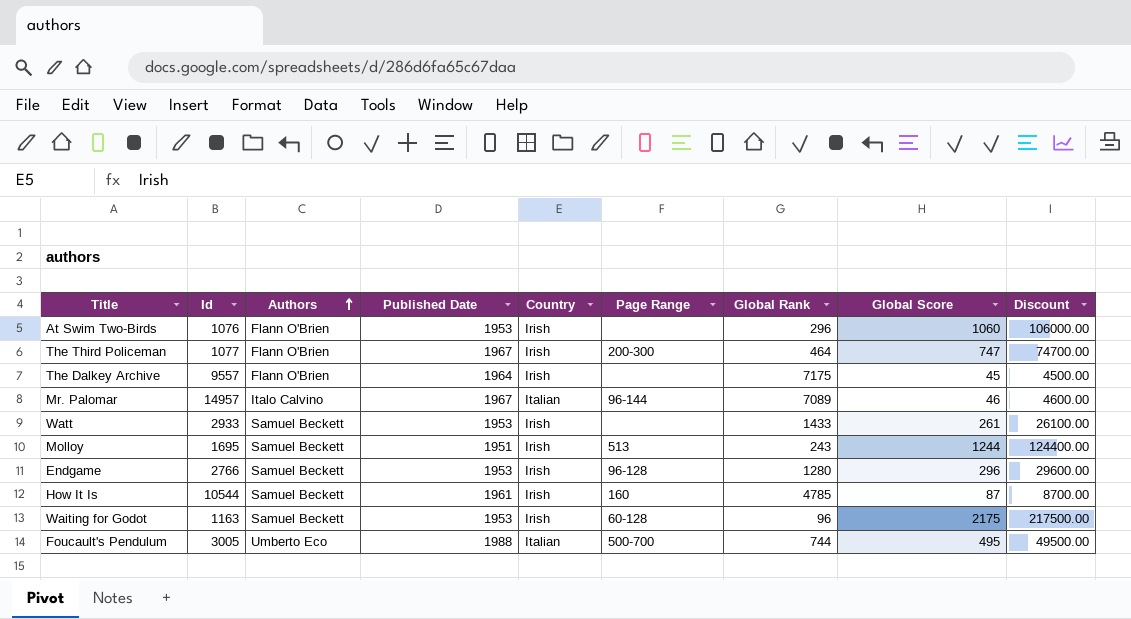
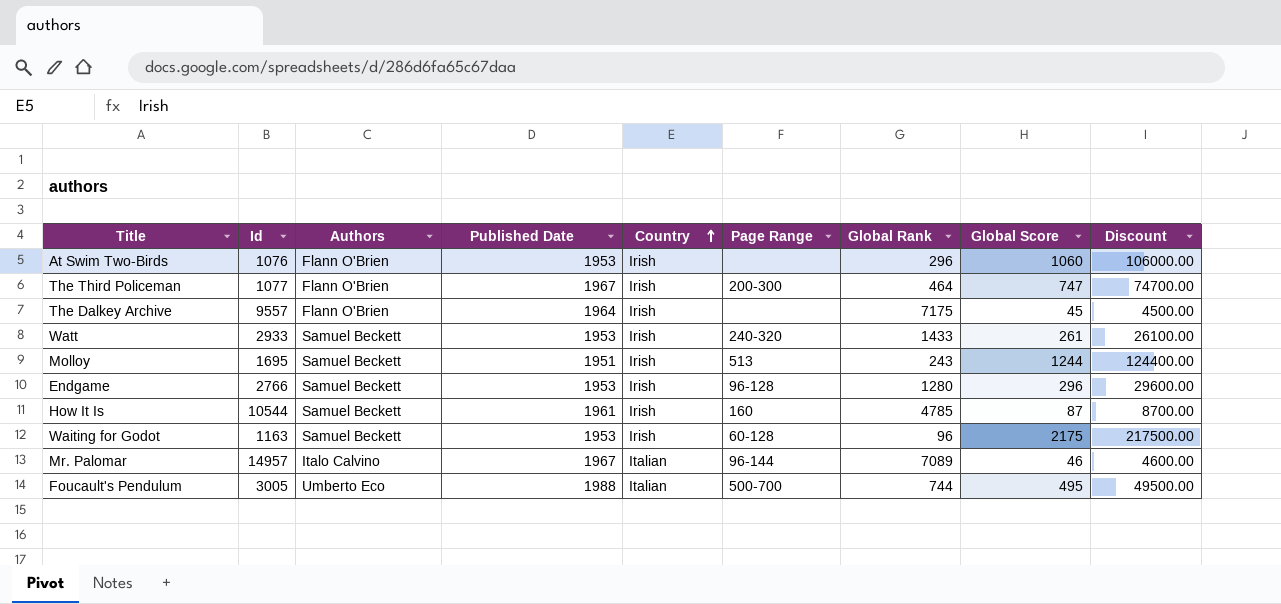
row order: Authors ascending -> Country ascending
Watt | Page Range: none -> 240-320

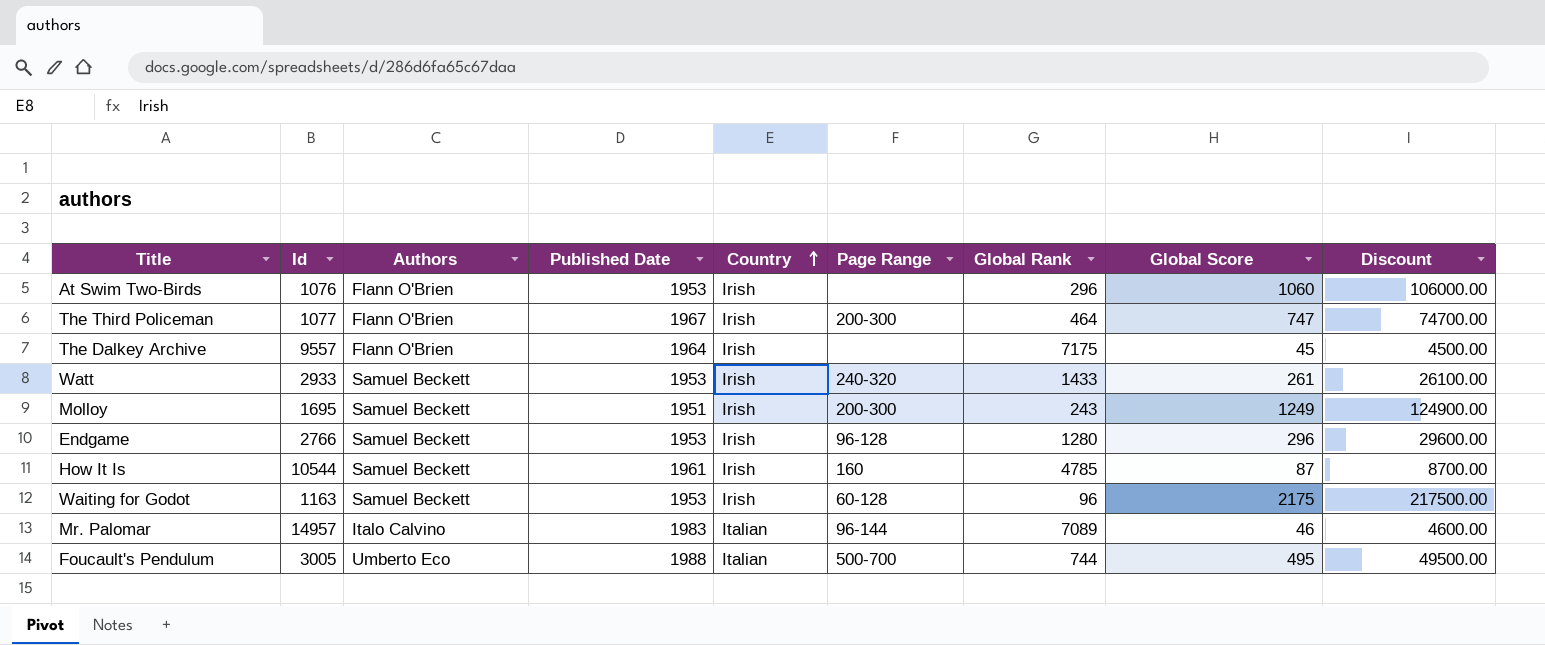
Molloy | Page Range: 513 -> 200-300
Molloy | Global Score: 1244 -> 1249
Molloy | Discount: 124400.00 -> 124900.00
Mr. Palomar | Published Date: 1967 -> 1983

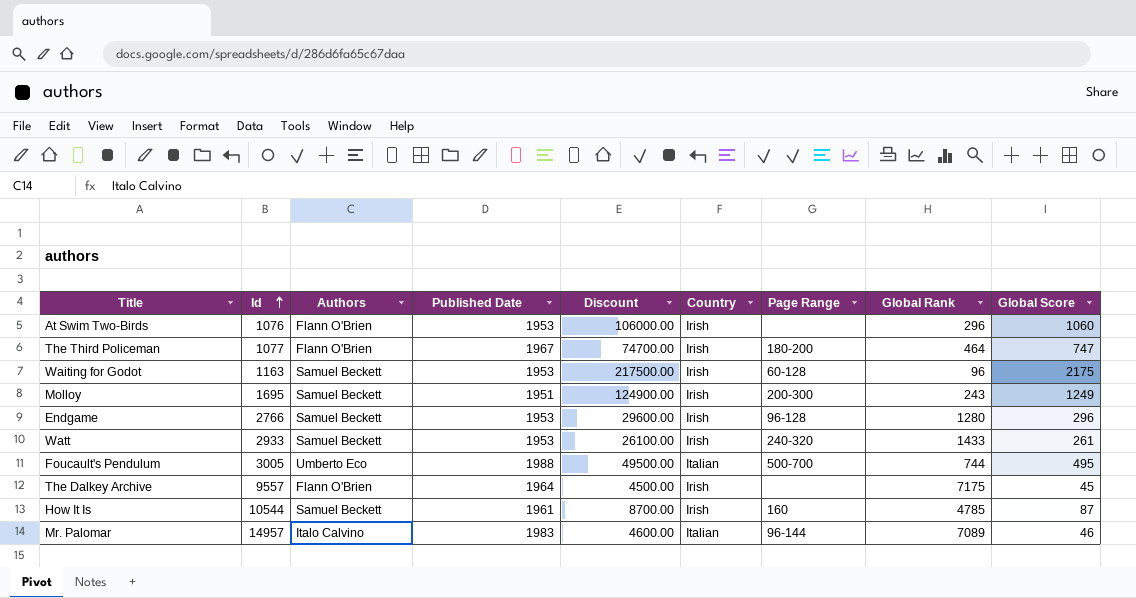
row order: Country ascending -> Id ascending
column Discount | position: 9 -> 5
The Third Policeman | Page Range: 200-300 -> 180-200

